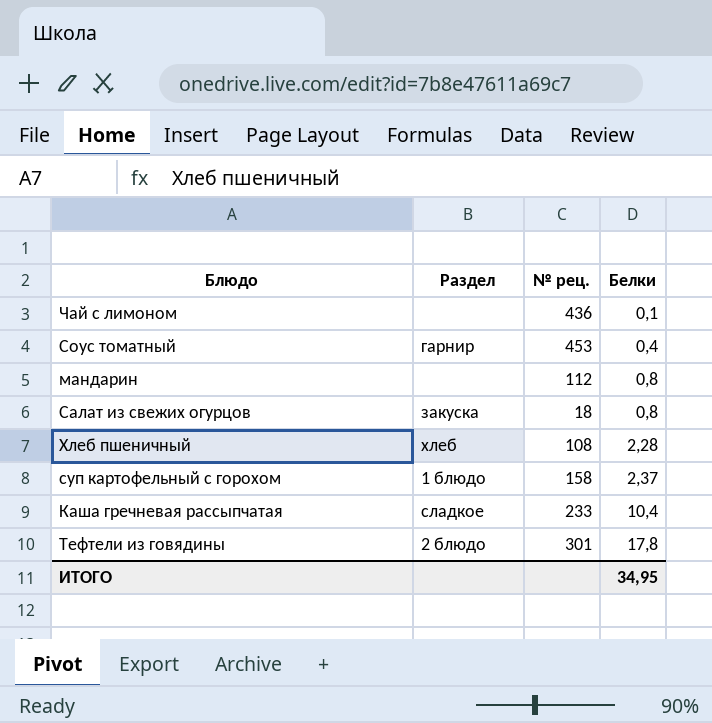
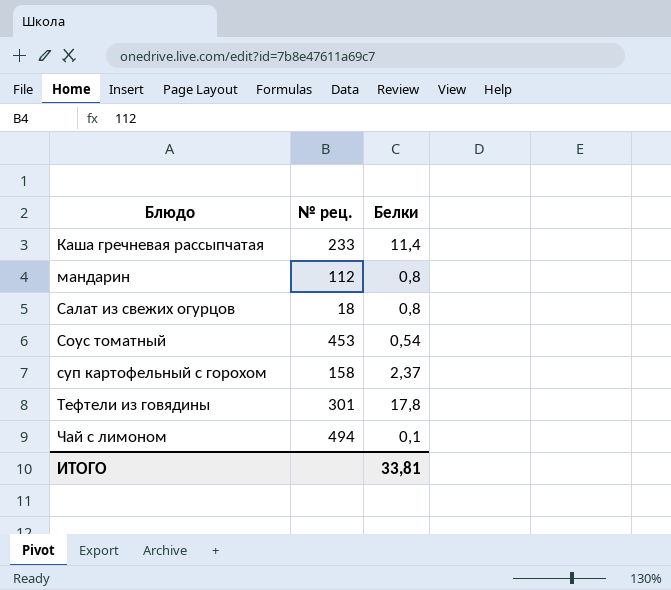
row order: Белки ascending -> Блюдо ascending
column Раздел | position: 2 -> none
row Хлеб пшеничный: хлеб | 108 | 2,28 -> none
Каша гречневая рассыпчатая | Белки: 10,4 -> 11,4
Соус томатный | Белки: 0,4 -> 0,54
Чай с лимоном | № рец.: 436 -> 494
ИТОГО | Белки: 34,95 -> 33,81

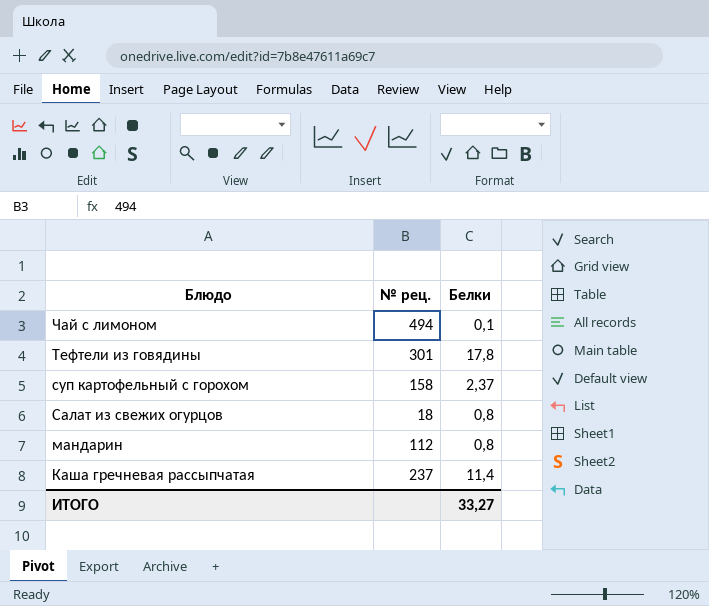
row order: Блюдо ascending -> Блюдо descending
row Соус томатный: 453 | 0,54 -> none
Каша гречневая рассыпчатая | № рец.: 233 -> 237
ИТОГО | Белки: 33,81 -> 33,27

